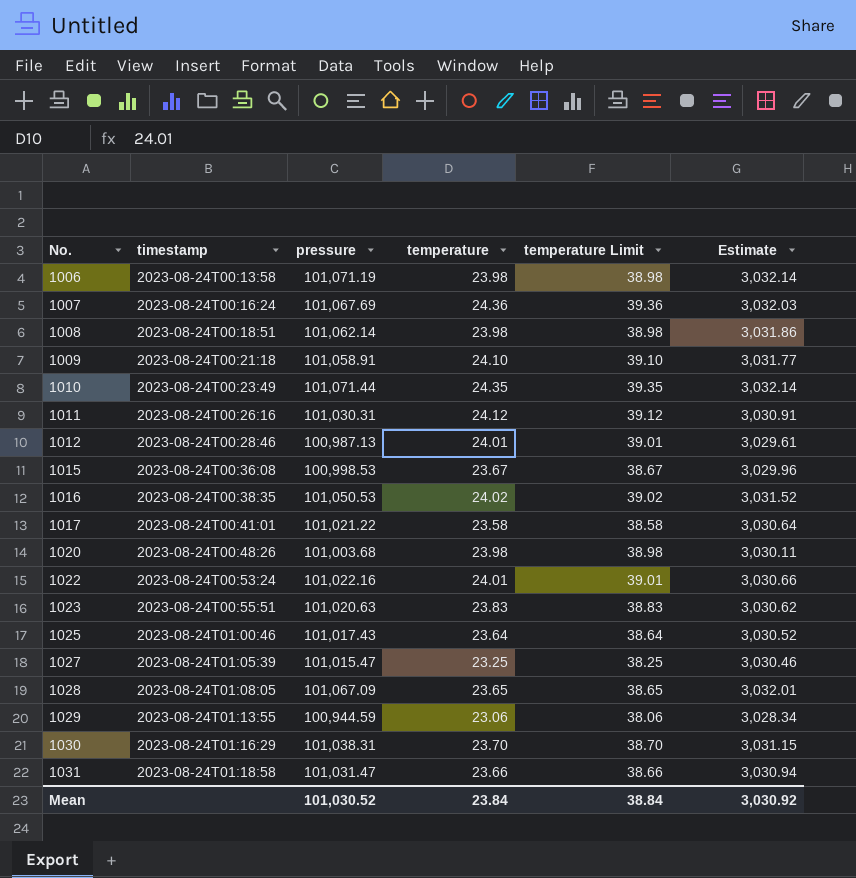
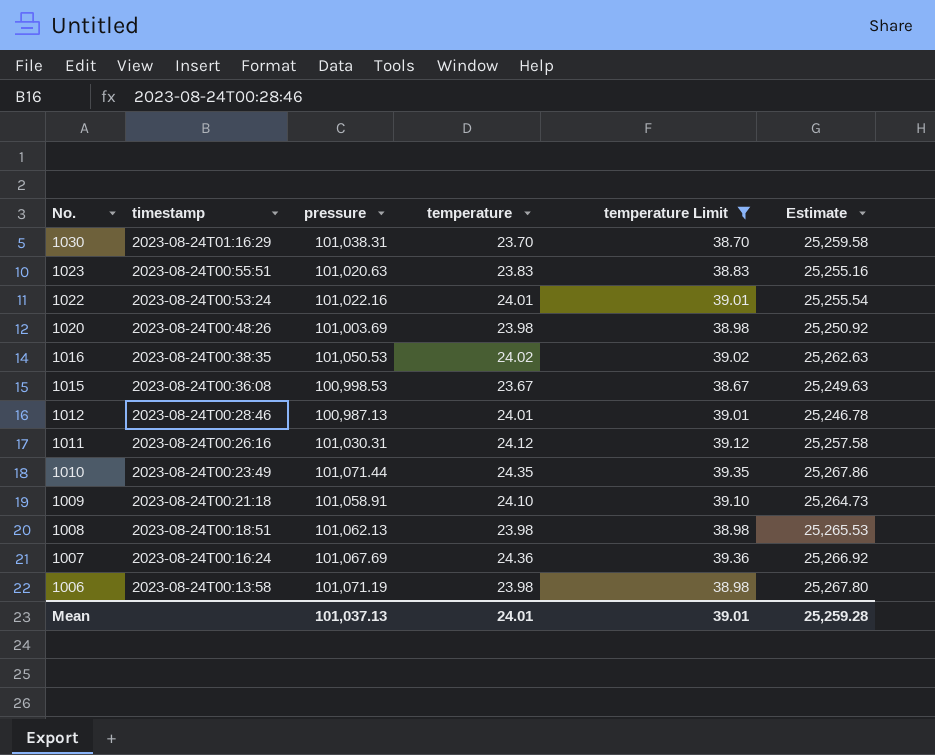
filter: none -> temperature Limit >= 38.67
row order: No. ascending -> No. descending
column Estimate | formula: [pressure] * 0.03 -> [pressure] * 0.25
1020 | pressure: 101,003.68 -> 101,003.69
1008 | pressure: 101,062.14 -> 101,062.13
Mean | pressure: 101,030.52 -> 101,037.13
Mean | temperature: 23.84 -> 24.01
Mean | temperature Limit: 38.84 -> 39.01
Mean | Estimate: 3,030.92 -> 25,259.28

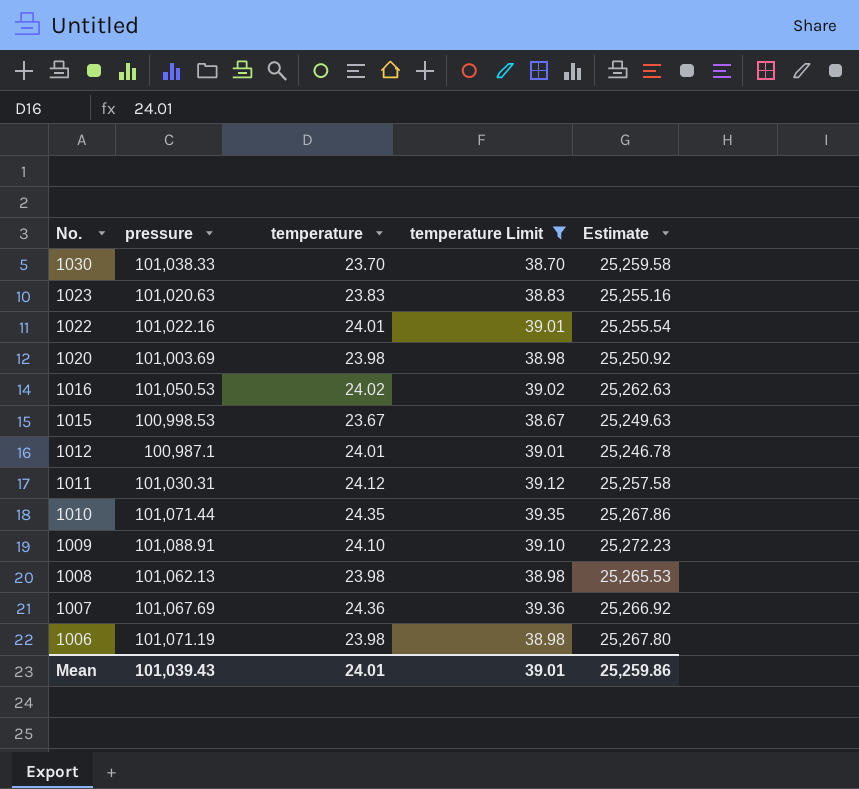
column timestamp | position: 2 -> none
1030 | pressure: 101,038.31 -> 101,038.33
1012 | pressure: 100,987.13 -> 100,987.1
1009 | pressure: 101,058.91 -> 101,088.91
1009 | Estimate: 25,264.73 -> 25,272.23
Mean | pressure: 101,037.13 -> 101,039.43
Mean | Estimate: 25,259.28 -> 25,259.86

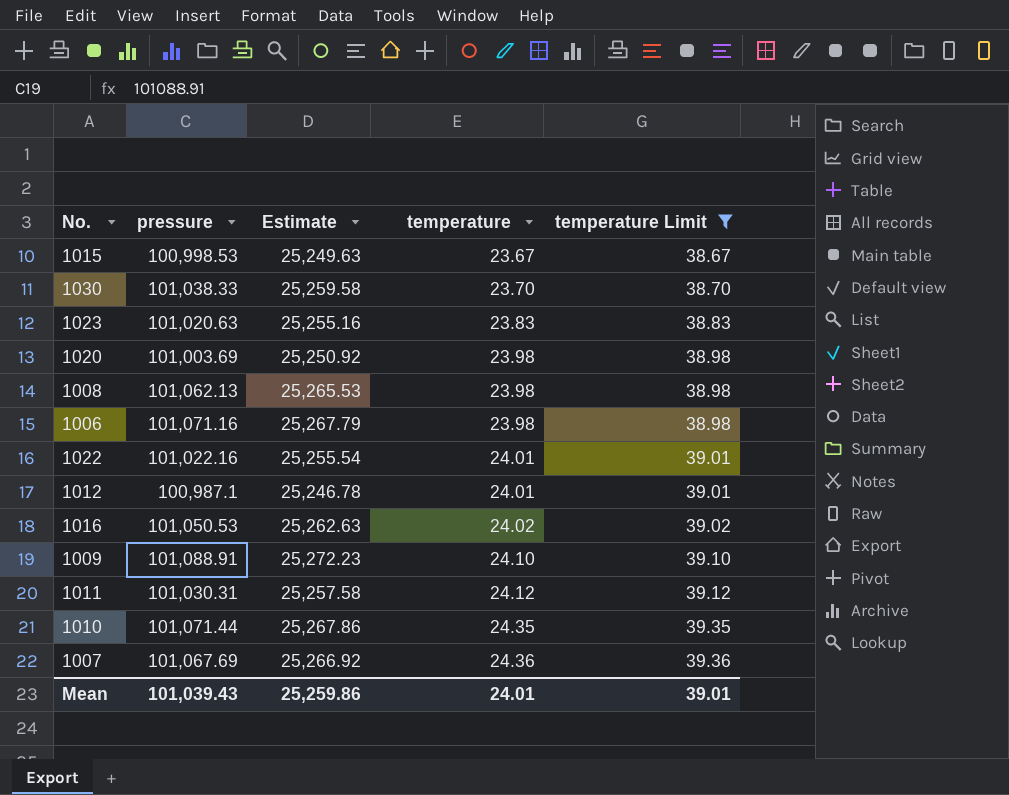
row order: No. descending -> temperature ascending
column Estimate | position: 5 -> 3
1006 | pressure: 101,071.19 -> 101,071.16
1006 | Estimate: 25,267.80 -> 25,267.79

